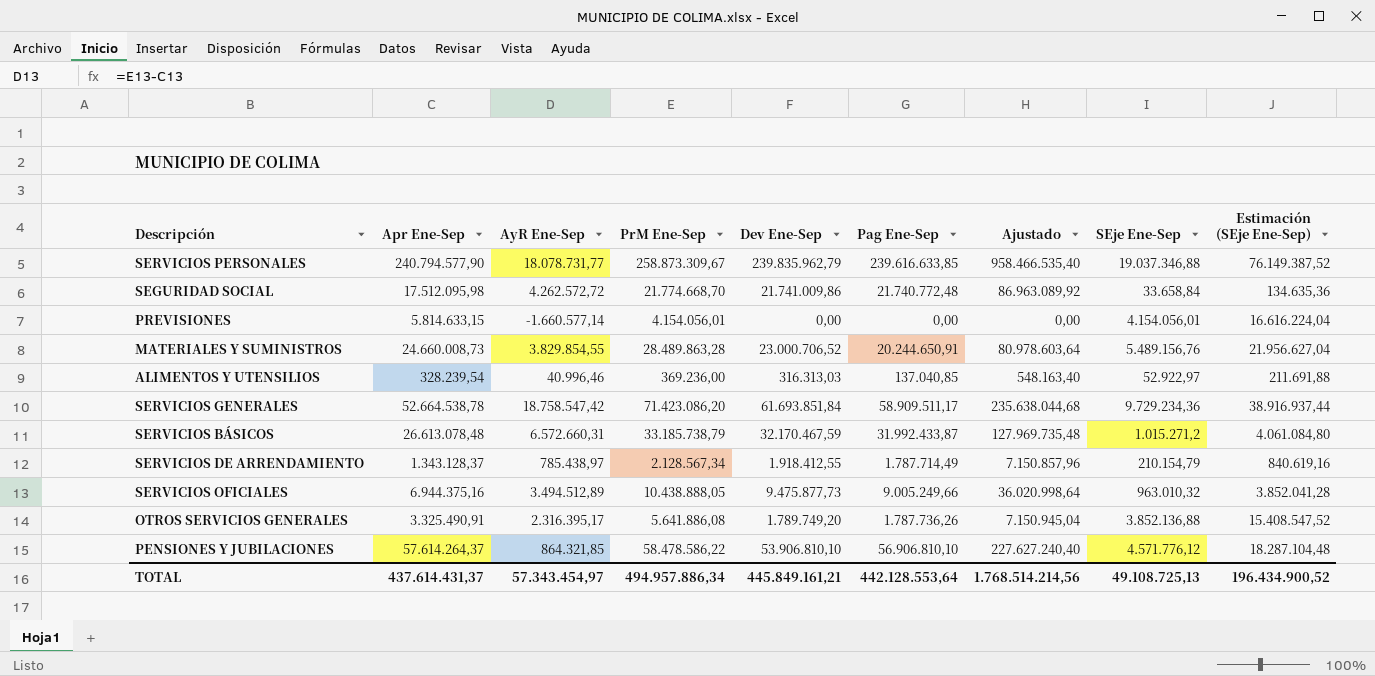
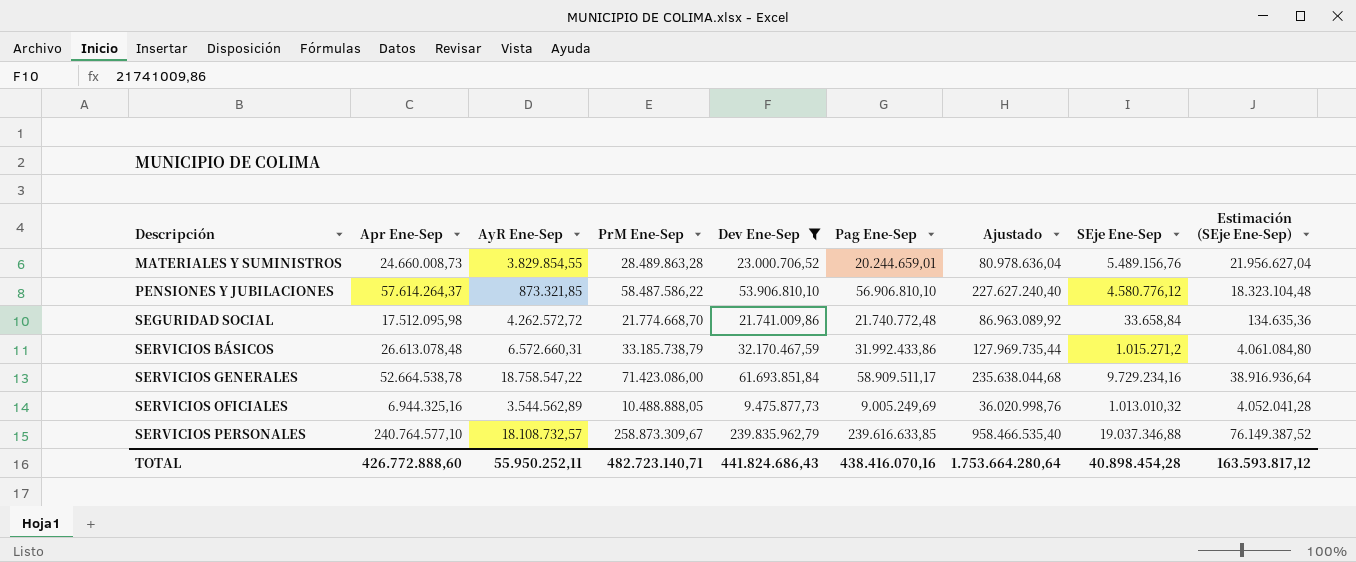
filter: none -> Dev Ene-Sep >= 9.475.877,73
row order: none -> Descripción ascending
MATERIALES Y SUMINISTROS | Pag Ene-Sep: 20.244.650,91 -> 20.244.659,01
MATERIALES Y SUMINISTROS | Ajustado: 80.978.603,64 -> 80.978.636,04
PENSIONES Y JUBILACIONES | AyR Ene-Sep: 864.321,85 -> 873.321,85
PENSIONES Y JUBILACIONES | PrM Ene-Sep: 58.478.586,22 -> 58.487.586,22
PENSIONES Y JUBILACIONES | SEje Ene-Sep: 4.571.776,12 -> 4.580.776,12
PENSIONES Y JUBILACIONES | Estimación (SEje Ene-Sep): 18.287.104,48 -> 18.323.104,48
SERVICIOS BÁSICOS | Pag Ene-Sep: 31.992.433,87 -> 31.992.433,86
SERVICIOS BÁSICOS | Ajustado: 127.969.735,48 -> 127.969.735,44
SERVICIOS GENERALES | AyR Ene-Sep: 18.758.547,42 -> 18.758.547,22
SERVICIOS GENERALES | PrM Ene-Sep: 71.423.086,20 -> 71.423.086,00
SERVICIOS GENERALES | SEje Ene-Sep: 9.729.234,36 -> 9.729.234,16
SERVICIOS GENERALES | Estimación (SEje Ene-Sep): 38.916.937,44 -> 38.916.936,64
SERVICIOS OFICIALES | Apr Ene-Sep: 6.944.375,16 -> 6.944.325,16
SERVICIOS OFICIALES | AyR Ene-Sep: 3.494.512,89 -> 3.544.562,89
SERVICIOS OFICIALES | PrM Ene-Sep: 10.438.888,05 -> 10.488.888,05
SERVICIOS OFICIALES | Pag Ene-Sep: 9.005.249,66 -> 9.005.249,69
SERVICIOS OFICIALES | Ajustado: 36.020.998,64 -> 36.020.998,76
SERVICIOS OFICIALES | SEje Ene-Sep: 963.010,32 -> 1.013.010,32
SERVICIOS OFICIALES | Estimación (SEje Ene-Sep): 3.852.041,28 -> 4.052.041,28
SERVICIOS PERSONALES | Apr Ene-Sep: 240.794.577,90 -> 240.764.577,10
SERVICIOS PERSONALES | AyR Ene-Sep: 18.078.731,77 -> 18.108.732,57
TOTAL | Apr Ene-Sep: 437.614.431,37 -> 426.772.888,60
TOTAL | AyR Ene-Sep: 57.343.454,97 -> 55.950.252,11
TOTAL | PrM Ene-Sep: 494.957.886,34 -> 482.723.140,71
TOTAL | Dev Ene-Sep: 445.849.161,21 -> 441.824.686,43
TOTAL | Pag Ene-Sep: 442.128.553,64 -> 438.416.070,16
TOTAL | Ajustado: 1.768.514.214,56 -> 1.753.664.280,64
TOTAL | SEje Ene-Sep: 49.108.725,13 -> 40.898.454,28
TOTAL | Estimación (SEje Ene-Sep): 196.434.900,52 -> 163.593.817,12

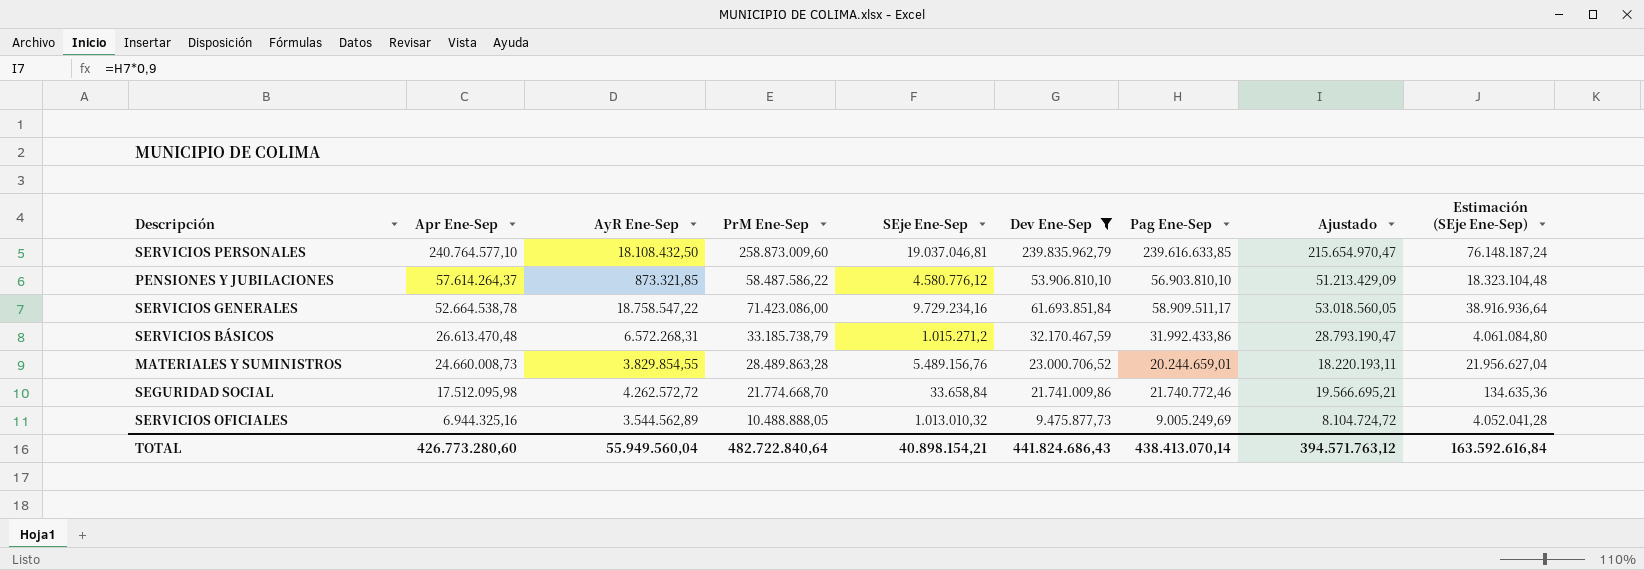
row order: Descripción ascending -> Apr Ene-Sep descending
column SEje Ene-Sep | position: 8 -> 5
column Ajustado | formula: [Pag Ene-Sep] * 4 -> [Pag Ene-Sep] * 0,9
SERVICIOS PERSONALES | AyR Ene-Sep: 18.108.732,57 -> 18.108.432,50
SERVICIOS PERSONALES | PrM Ene-Sep: 258.873.309,67 -> 258.873.009,60
SERVICIOS PERSONALES | SEje Ene-Sep: 19.037.346,88 -> 19.037.046,81
SERVICIOS PERSONALES | Estimación (SEje Ene-Sep): 76.149.387,52 -> 76.148.187,24
PENSIONES Y JUBILACIONES | Pag Ene-Sep: 56.906.810,10 -> 56.903.810,10
SERVICIOS BÁSICOS | Apr Ene-Sep: 26.613.078,48 -> 26.613.470,48
SERVICIOS BÁSICOS | AyR Ene-Sep: 6.572.660,31 -> 6.572.268,31
SEGURIDAD SOCIAL | Pag Ene-Sep: 21.740.772,48 -> 21.740.772,46
TOTAL | Apr Ene-Sep: 426.772.888,60 -> 426.773.280,60
TOTAL | AyR Ene-Sep: 55.950.252,11 -> 55.949.560,04
TOTAL | PrM Ene-Sep: 482.723.140,71 -> 482.722.840,64
TOTAL | SEje Ene-Sep: 40.898.454,28 -> 40.898.154,21
TOTAL | Pag Ene-Sep: 438.416.070,16 -> 438.413.070,14
TOTAL | Ajustado: 1.753.664.280,64 -> 394.571.763,12
TOTAL | Estimación (SEje Ene-Sep): 163.593.817,12 -> 163.592.616,84

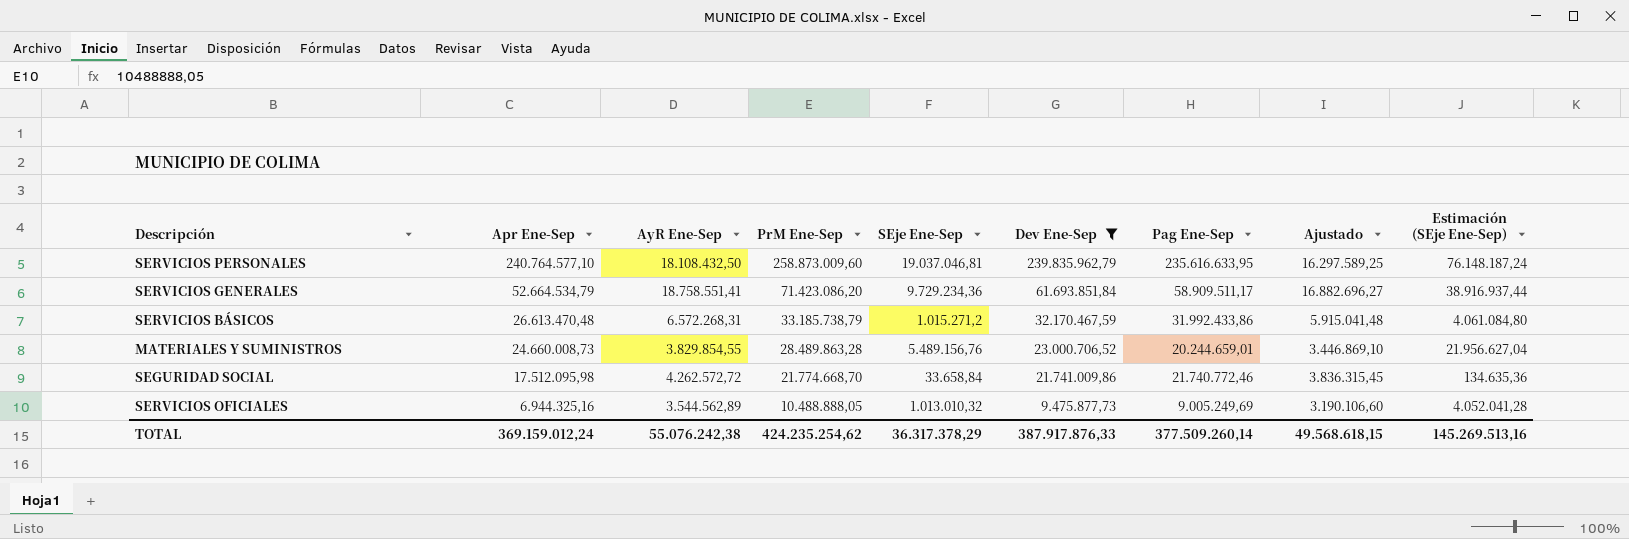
column Ajustado | formula: [Pag Ene-Sep] * 0,9 -> [AyR Ene-Sep] * 0,9
row PENSIONES Y JUBILACIONES: 57.614.264,37 | 873.321,85 | 58.487.586,22 | 4.580.776,12 | 53.906.810,10 | 56.903.810,10 | 51.213.429,09 | 18.323.104,48 -> none
SERVICIOS PERSONALES | Pag Ene-Sep: 239.616.633,85 -> 235.616.633,95
SERVICIOS GENERALES | Apr Ene-Sep: 52.664.538,78 -> 52.664.534,79
SERVICIOS GENERALES | AyR Ene-Sep: 18.758.547,22 -> 18.758.551,41
SERVICIOS GENERALES | PrM Ene-Sep: 71.423.086,00 -> 71.423.086,20
SERVICIOS GENERALES | SEje Ene-Sep: 9.729.234,16 -> 9.729.234,36
SERVICIOS GENERALES | Estimación (SEje Ene-Sep): 38.916.936,64 -> 38.916.937,44
TOTAL | Apr Ene-Sep: 426.773.280,60 -> 369.159.012,24
TOTAL | AyR Ene-Sep: 55.949.560,04 -> 55.076.242,38
TOTAL | PrM Ene-Sep: 482.722.840,64 -> 424.235.254,62
TOTAL | SEje Ene-Sep: 40.898.154,21 -> 36.317.378,29
TOTAL | Dev Ene-Sep: 441.824.686,43 -> 387.917.876,33
TOTAL | Pag Ene-Sep: 438.413.070,14 -> 377.509.260,14
TOTAL | Ajustado: 394.571.763,12 -> 49.568.618,15
TOTAL | Estimación (SEje Ene-Sep): 163.592.616,84 -> 145.269.513,16

